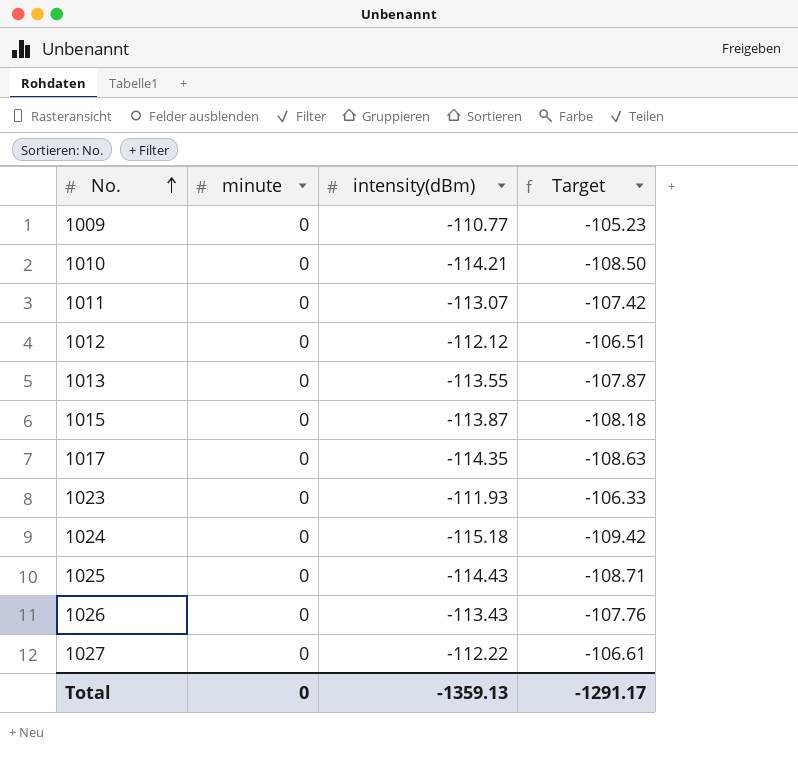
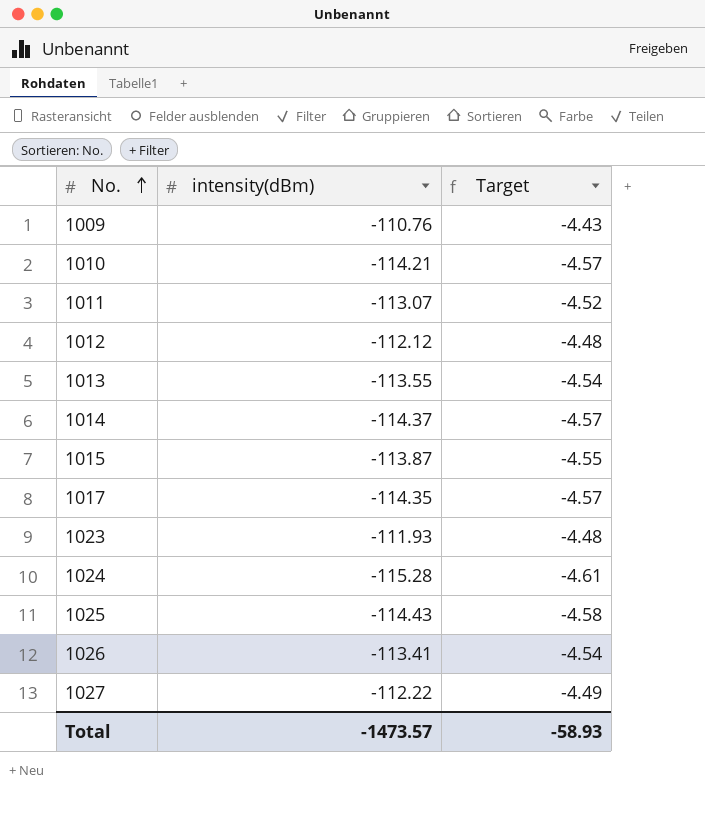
column minute | position: 2 -> none
column Target | formula: [intensity(dBm)] * 0.95 -> [intensity(dBm)] * 0.04
1009 | intensity(dBm): -110.77 -> -110.76
row 1014: none -> -114.37 | -4.57
1024 | intensity(dBm): -115.18 -> -115.28
1026 | intensity(dBm): -113.43 -> -113.41
Total | intensity(dBm): -1359.13 -> -1473.57
Total | Target: -1291.17 -> -58.93

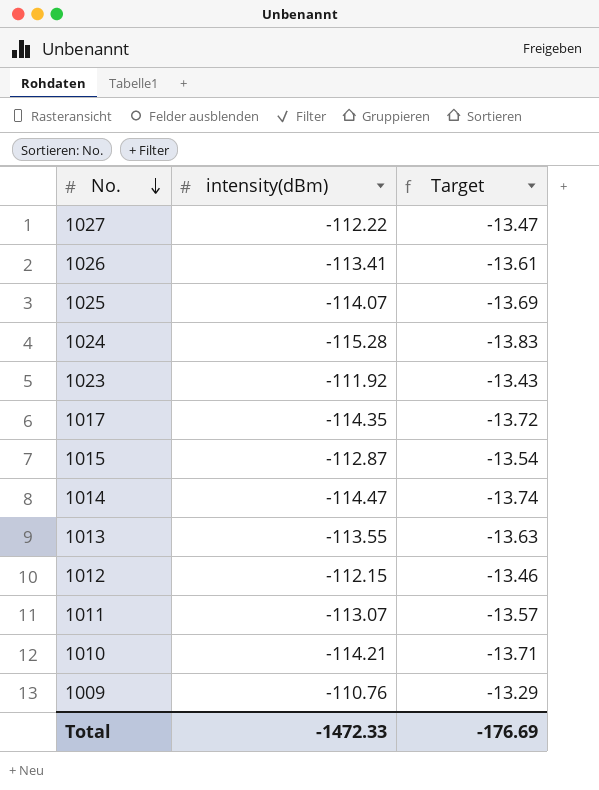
row order: No. ascending -> No. descending
column Target | formula: [intensity(dBm)] * 0.04 -> [intensity(dBm)] * 0.12
1025 | intensity(dBm): -114.43 -> -114.07
1023 | intensity(dBm): -111.93 -> -111.92
1015 | intensity(dBm): -113.87 -> -112.87
1014 | intensity(dBm): -114.37 -> -114.47
1012 | intensity(dBm): -112.12 -> -112.15
Total | intensity(dBm): -1473.57 -> -1472.33
Total | Target: -58.93 -> -176.69

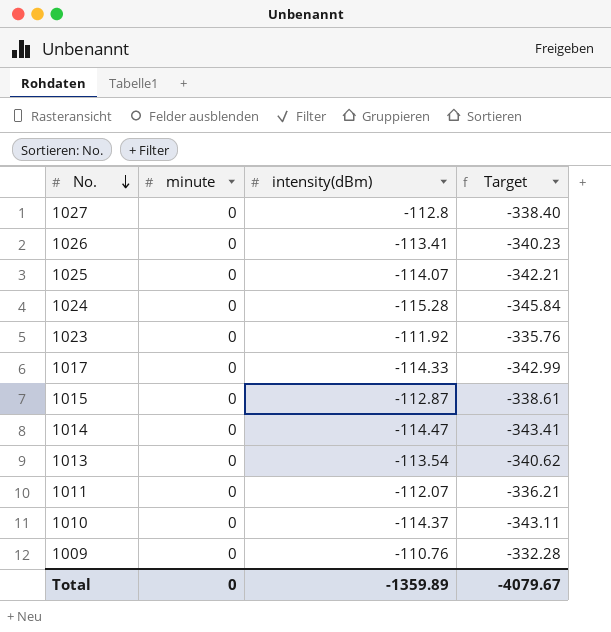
column minute | position: none -> 2
column Target | formula: [intensity(dBm)] * 0.12 -> [intensity(dBm)] * 3
row 1012: -112.15 | -13.46 -> none
1027 | intensity(dBm): -112.22 -> -112.8
1017 | intensity(dBm): -114.35 -> -114.33
1013 | intensity(dBm): -113.55 -> -113.54
1011 | intensity(dBm): -113.07 -> -112.07
1010 | intensity(dBm): -114.21 -> -114.37
Total | intensity(dBm): -1472.33 -> -1359.89
Total | Target: -176.69 -> -4079.67

